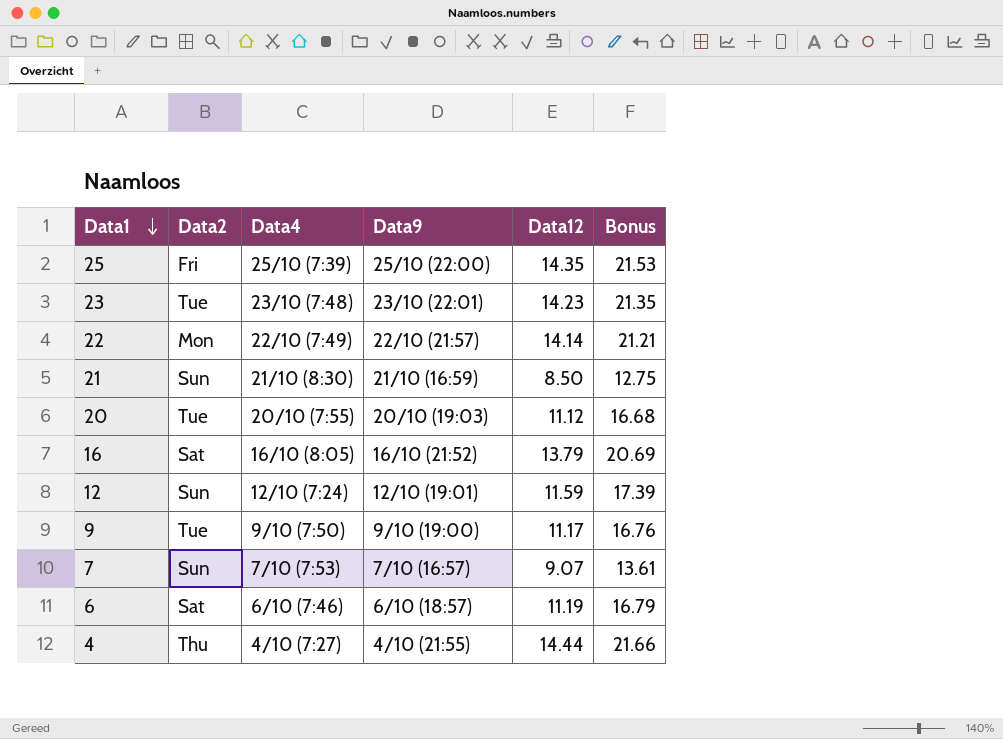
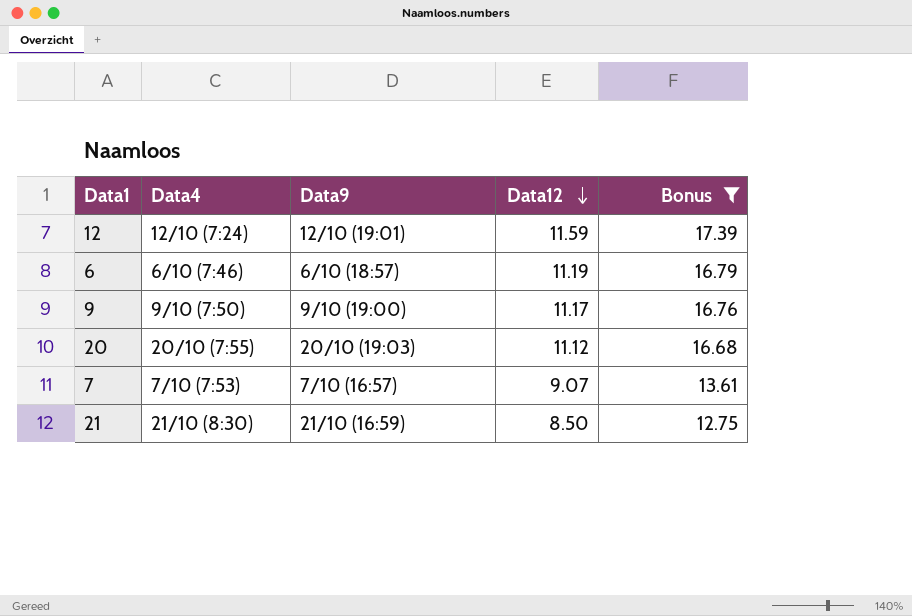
filter: none -> Bonus <= 17.39
row order: Data1 descending -> Data12 descending
column Data2 | position: 2 -> none

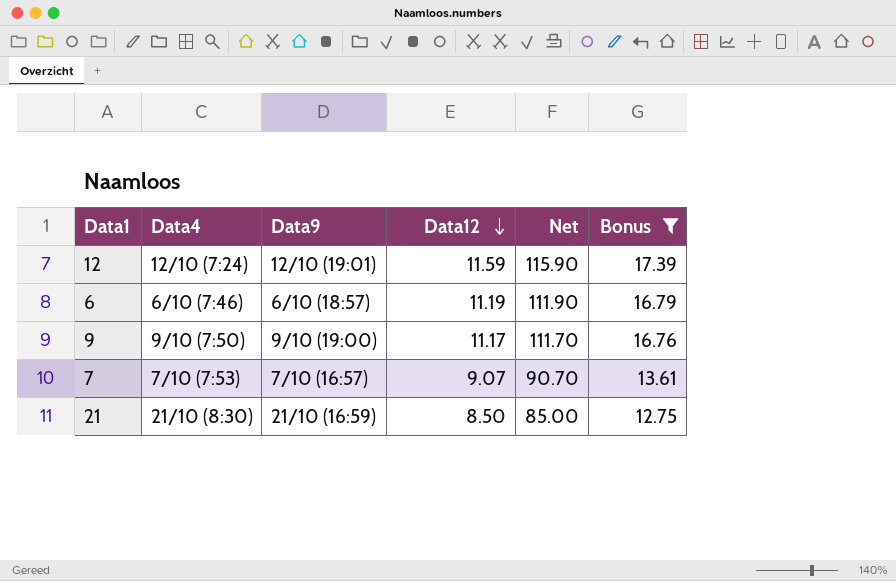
column Net | formula: none -> [Data12] * 10
row 20: 20/10 (7:55) | 20/10 (19:03) | 11.12 | 16.68 -> none

